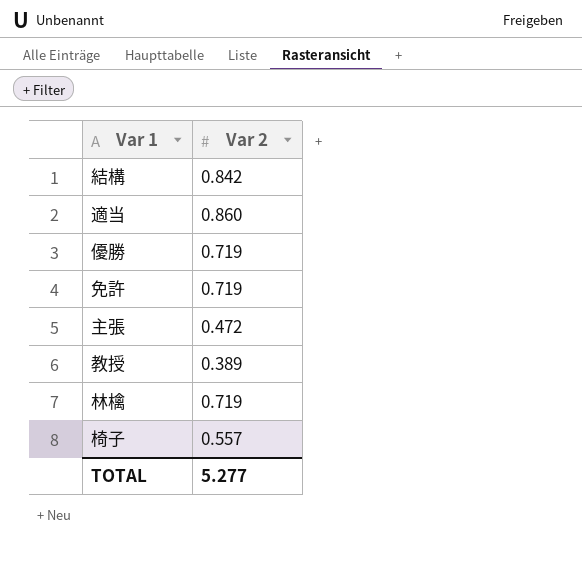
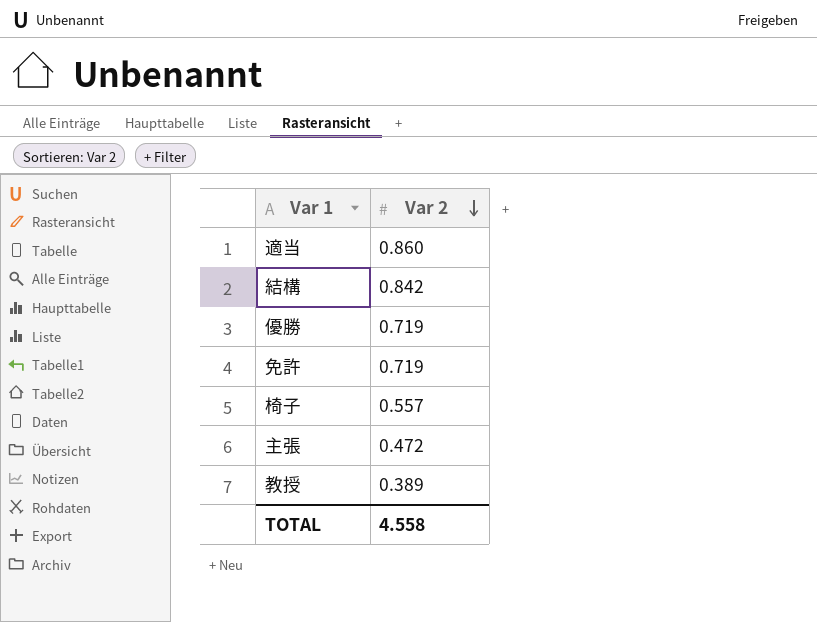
row order: none -> Var 2 descending
row 林檎: 0.719 -> none
TOTAL | Var 2: 5.277 -> 4.558

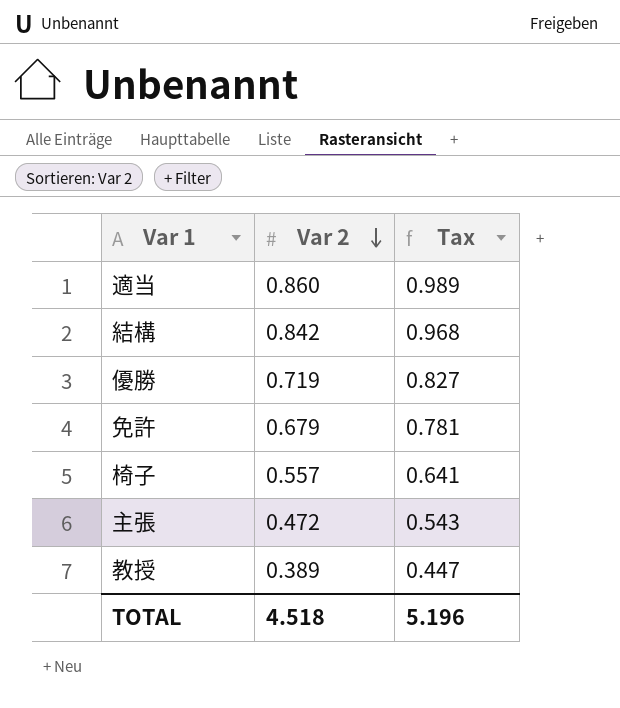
column Tax | formula: none -> [Var 2] * 1.15
免許 | Var 2: 0.719 -> 0.679
TOTAL | Var 2: 4.558 -> 4.518

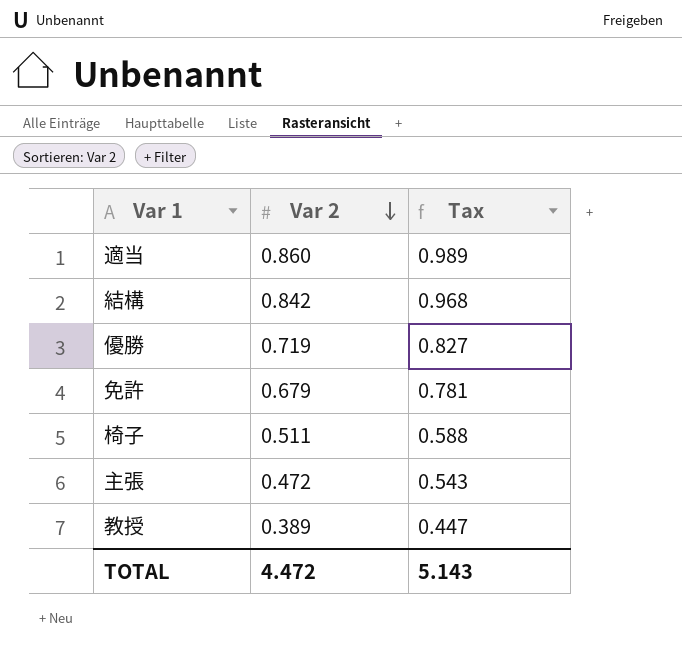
椅子 | Var 2: 0.557 -> 0.511
椅子 | Tax: 0.641 -> 0.588
TOTAL | Var 2: 4.518 -> 4.472
TOTAL | Tax: 5.196 -> 5.143

